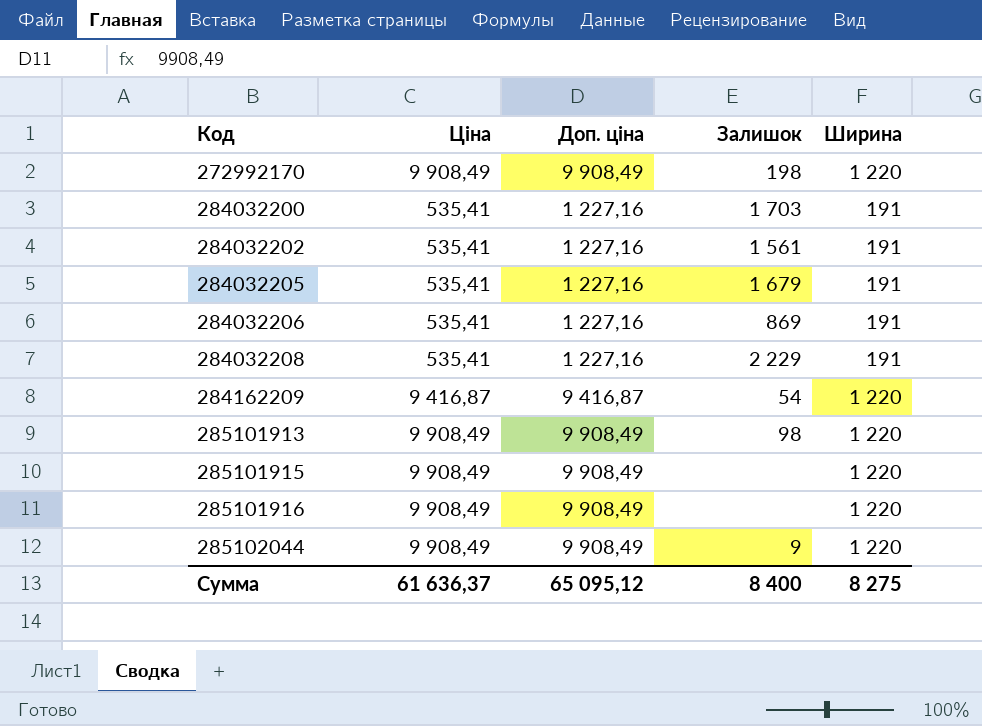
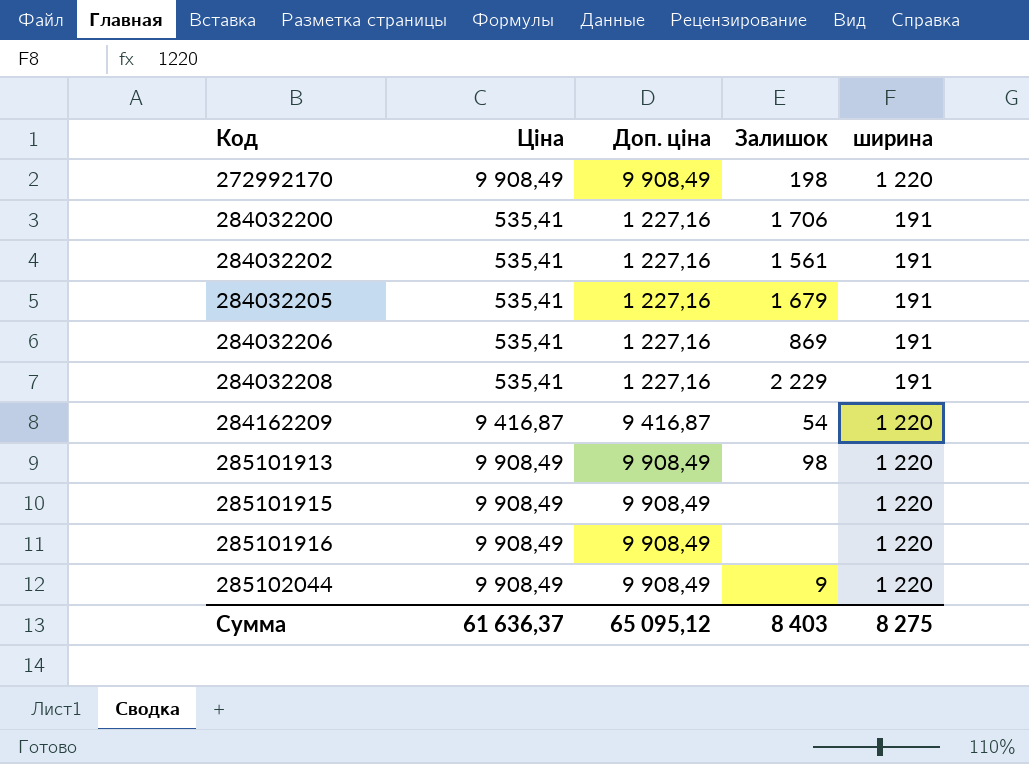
column name: Ширина -> ширина
284032200 | Залишок: 1 703 -> 1 706
Сумма | Залишок: 8 400 -> 8 403

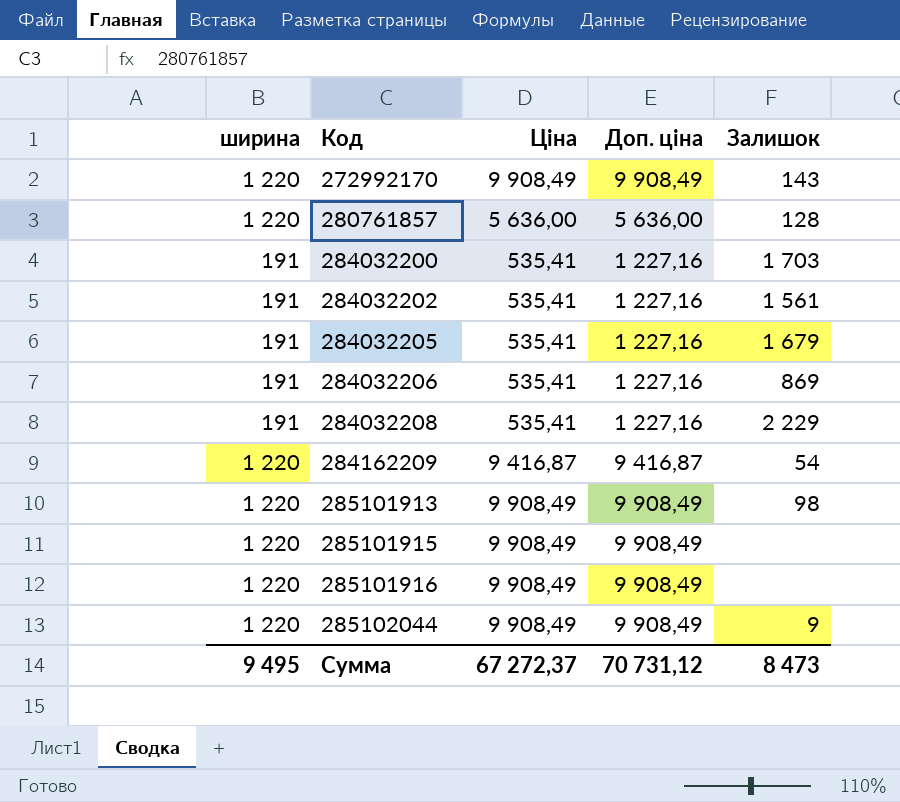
column ширина | position: 5 -> 1
272992170 | Залишок: 198 -> 143
row 280761857: none -> 1 220 | 5 636,00 | 5 636,00 | 128
284032200 | Залишок: 1 706 -> 1 703
Сумма | ширина: 8 275 -> 9 495
Сумма | Ціна: 61 636,37 -> 67 272,37
Сумма | Доп. ціна: 65 095,12 -> 70 731,12
Сумма | Залишок: 8 403 -> 8 473

